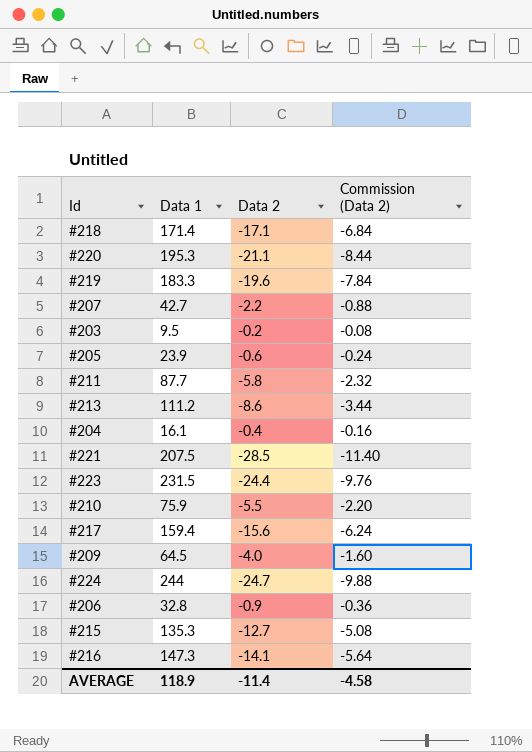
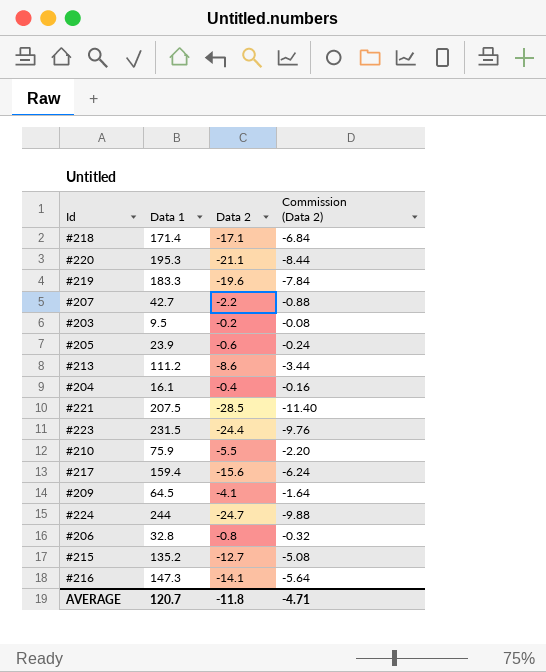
row #211: 87.7 | -5.8 | -2.32 -> none
#209 | Data 2: -4.0 -> -4.1
#209 | Commission (Data 2): -1.60 -> -1.64
#206 | Data 2: -0.9 -> -0.8
#206 | Commission (Data 2): -0.36 -> -0.32
#215 | Data 1: 135.3 -> 135.2
AVERAGE | Data 1: 118.9 -> 120.7
AVERAGE | Data 2: -11.4 -> -11.8
AVERAGE | Commission (Data 2): -4.58 -> -4.71

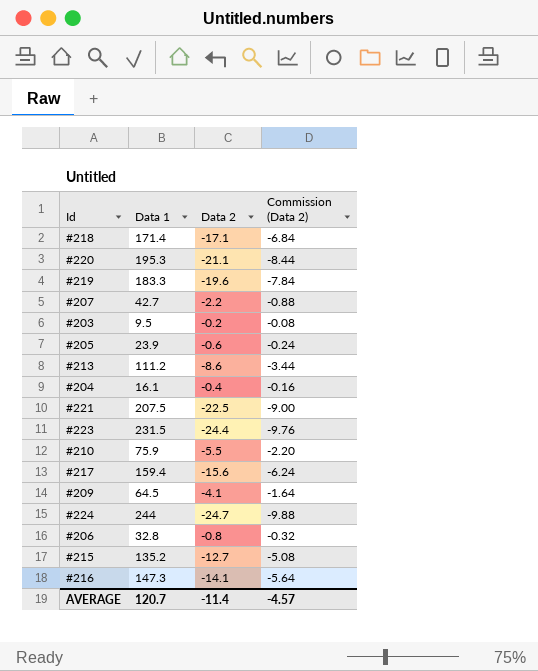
#221 | Data 2: -28.5 -> -22.5
#221 | Commission (Data 2): -11.40 -> -9.00
AVERAGE | Data 2: -11.8 -> -11.4
AVERAGE | Commission (Data 2): -4.71 -> -4.57

